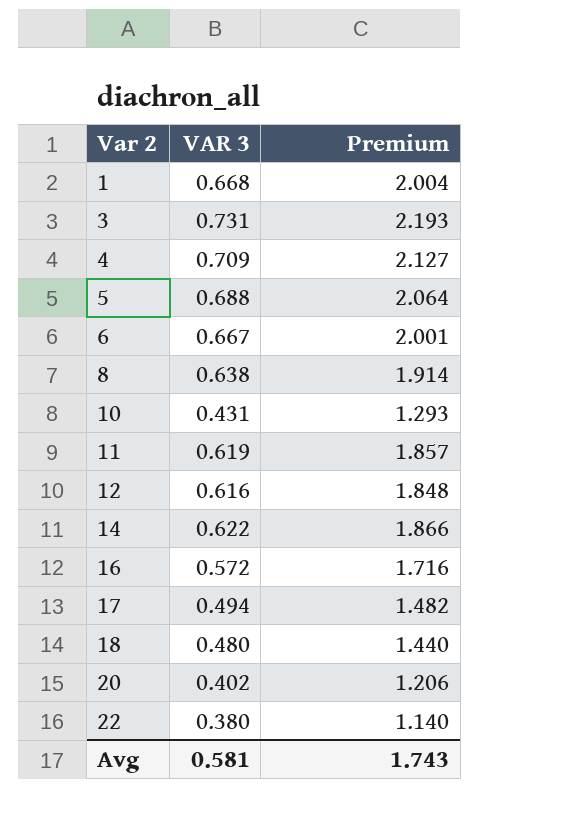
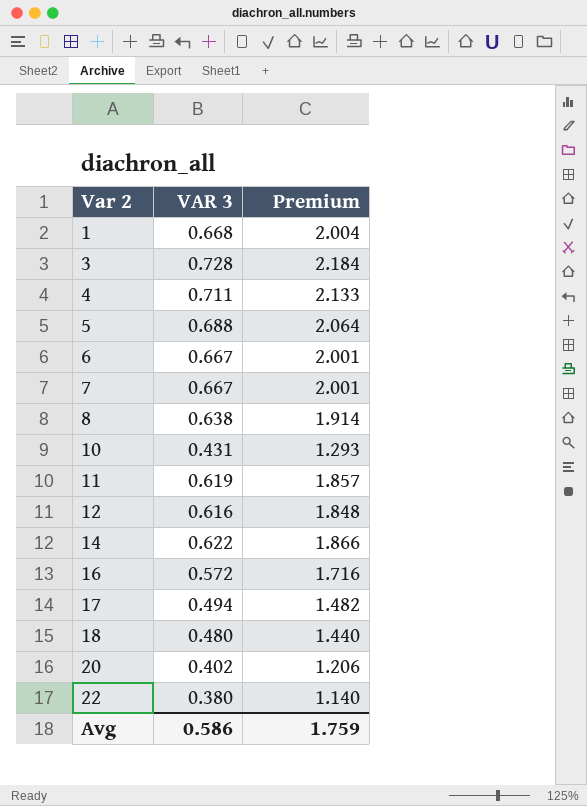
3 | VAR 3: 0.731 -> 0.728
3 | Premium: 2.193 -> 2.184
4 | VAR 3: 0.709 -> 0.711
4 | Premium: 2.127 -> 2.133
row 7: none -> 0.667 | 2.001
Avg | VAR 3: 0.581 -> 0.586
Avg | Premium: 1.743 -> 1.759

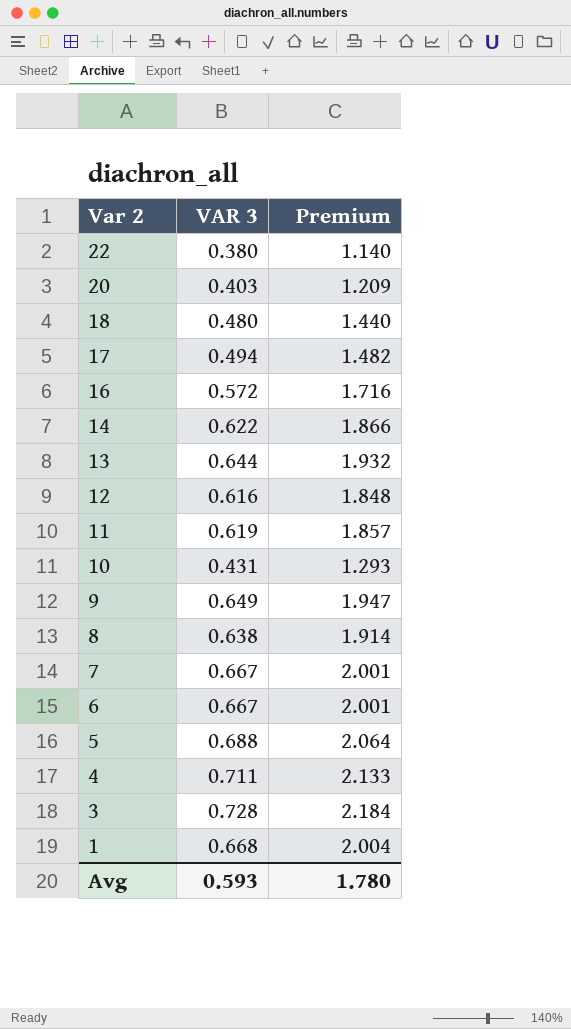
row order: Var 2 ascending -> Var 2 descending
20 | VAR 3: 0.402 -> 0.403
20 | Premium: 1.206 -> 1.209
row 13: none -> 0.644 | 1.932
row 9: none -> 0.649 | 1.947
Avg | VAR 3: 0.586 -> 0.593
Avg | Premium: 1.759 -> 1.780

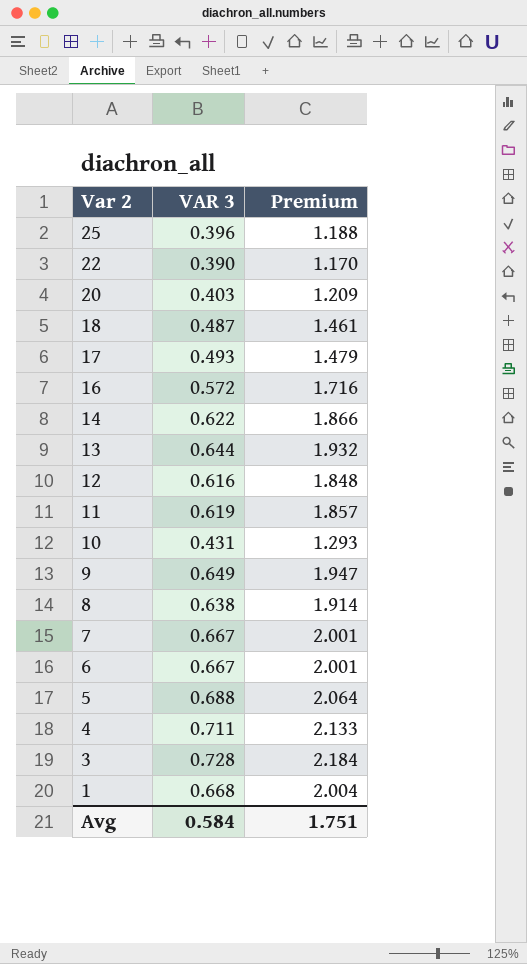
row 25: none -> 0.396 | 1.188
22 | VAR 3: 0.380 -> 0.390
22 | Premium: 1.140 -> 1.170
18 | VAR 3: 0.480 -> 0.487
18 | Premium: 1.440 -> 1.461
17 | VAR 3: 0.494 -> 0.493
17 | Premium: 1.482 -> 1.479
Avg | VAR 3: 0.593 -> 0.584
Avg | Premium: 1.780 -> 1.751

